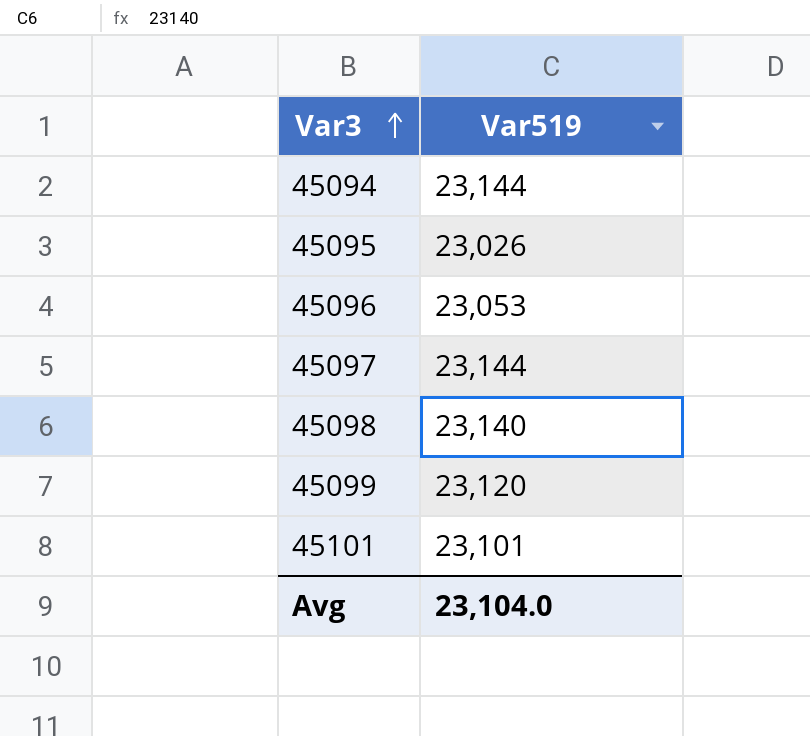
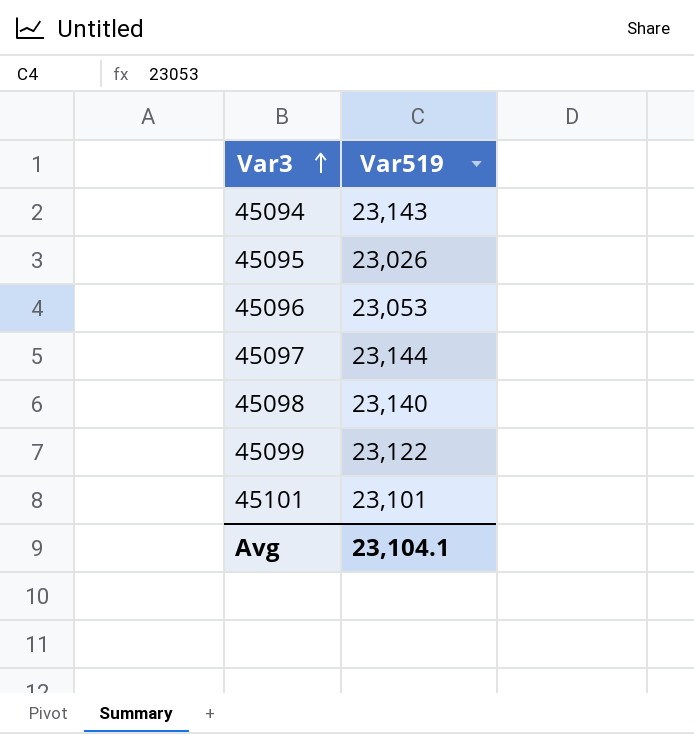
45094 | Var519: 23,144 -> 23,143
45099 | Var519: 23,120 -> 23,122
Avg | Var519: 23,104.0 -> 23,104.1

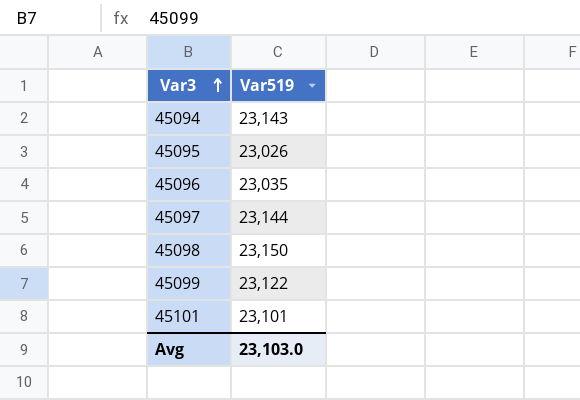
45096 | Var519: 23,053 -> 23,035
45098 | Var519: 23,140 -> 23,150
Avg | Var519: 23,104.1 -> 23,103.0

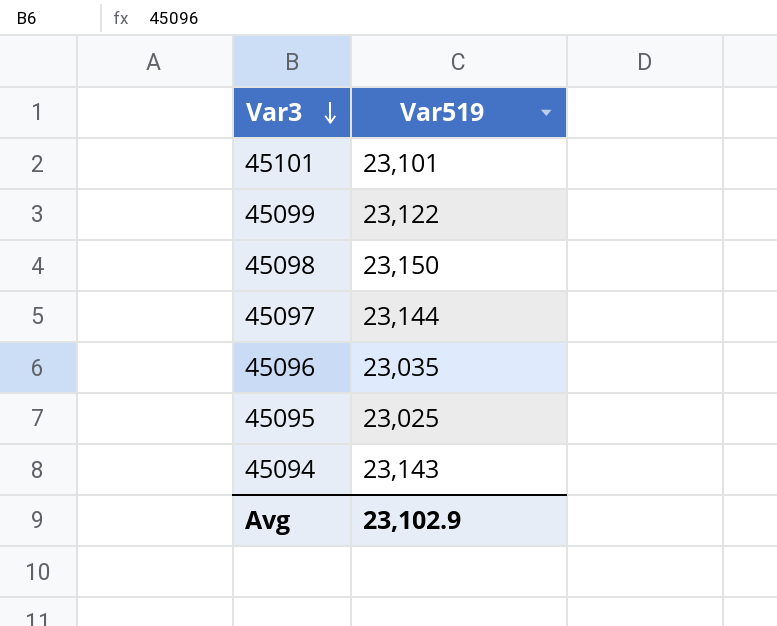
row order: Var3 ascending -> Var3 descending
45095 | Var519: 23,026 -> 23,025
Avg | Var519: 23,103.0 -> 23,102.9

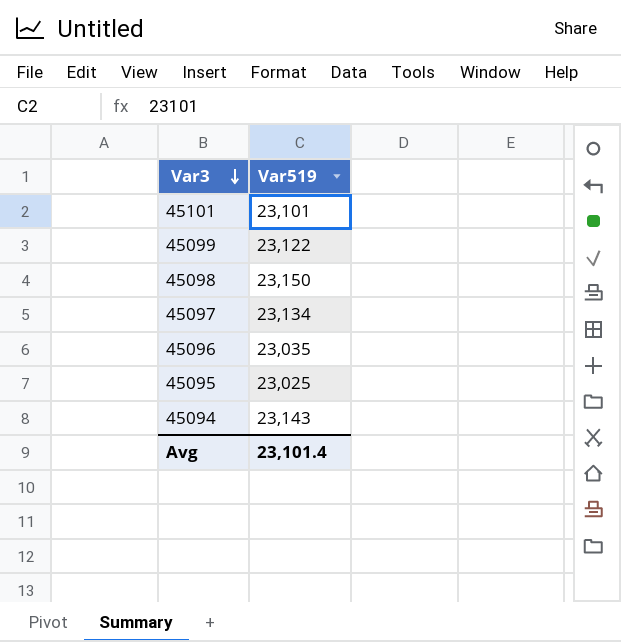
45097 | Var519: 23,144 -> 23,134
Avg | Var519: 23,102.9 -> 23,101.4

